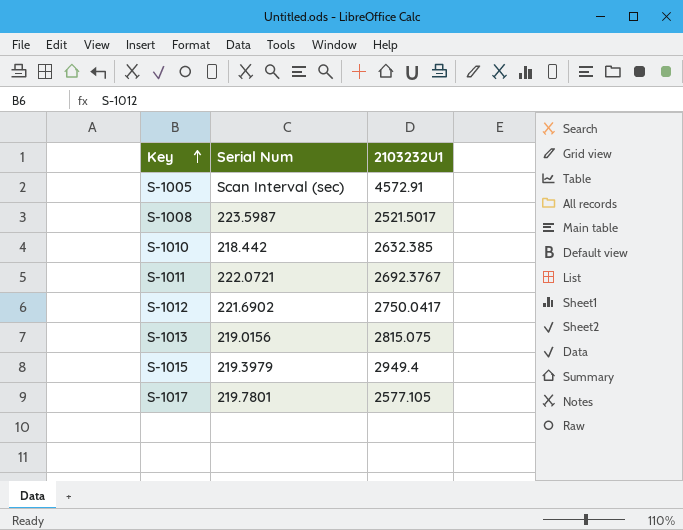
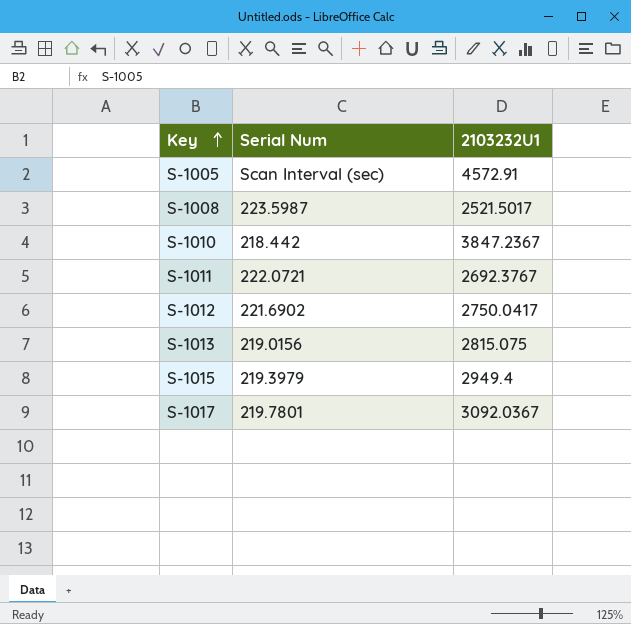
S-1010 | 2103232U1: 2632.385 -> 3847.2367
S-1017 | 2103232U1: 2577.105 -> 3092.0367

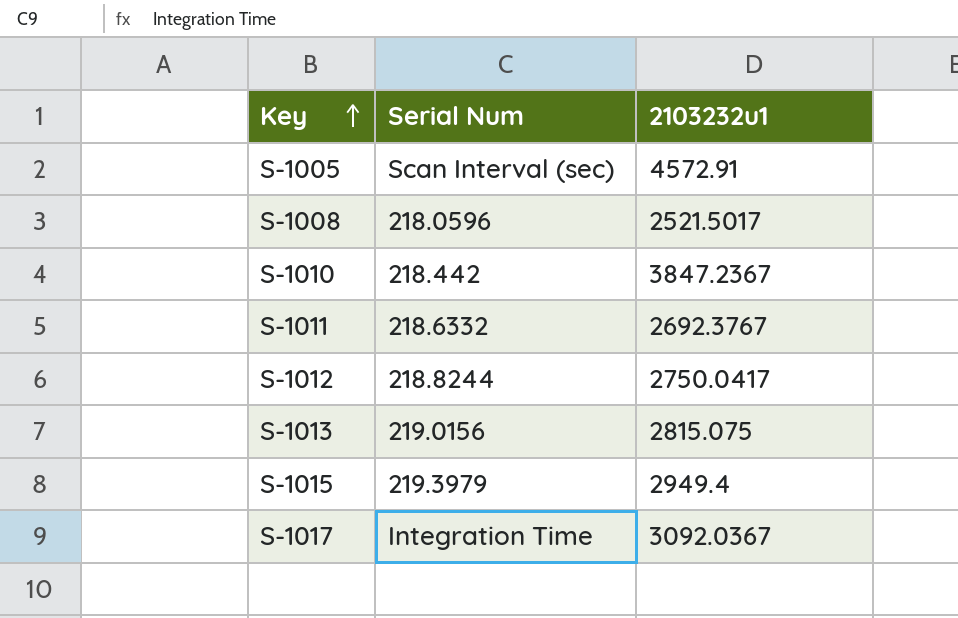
column name: 2103232U1 -> 2103232u1
S-1008 | Serial Num: 223.5987 -> 218.0596
S-1011 | Serial Num: 222.0721 -> 218.6332
S-1012 | Serial Num: 221.6902 -> 218.8244
S-1017 | Serial Num: 219.7801 -> Integration Time

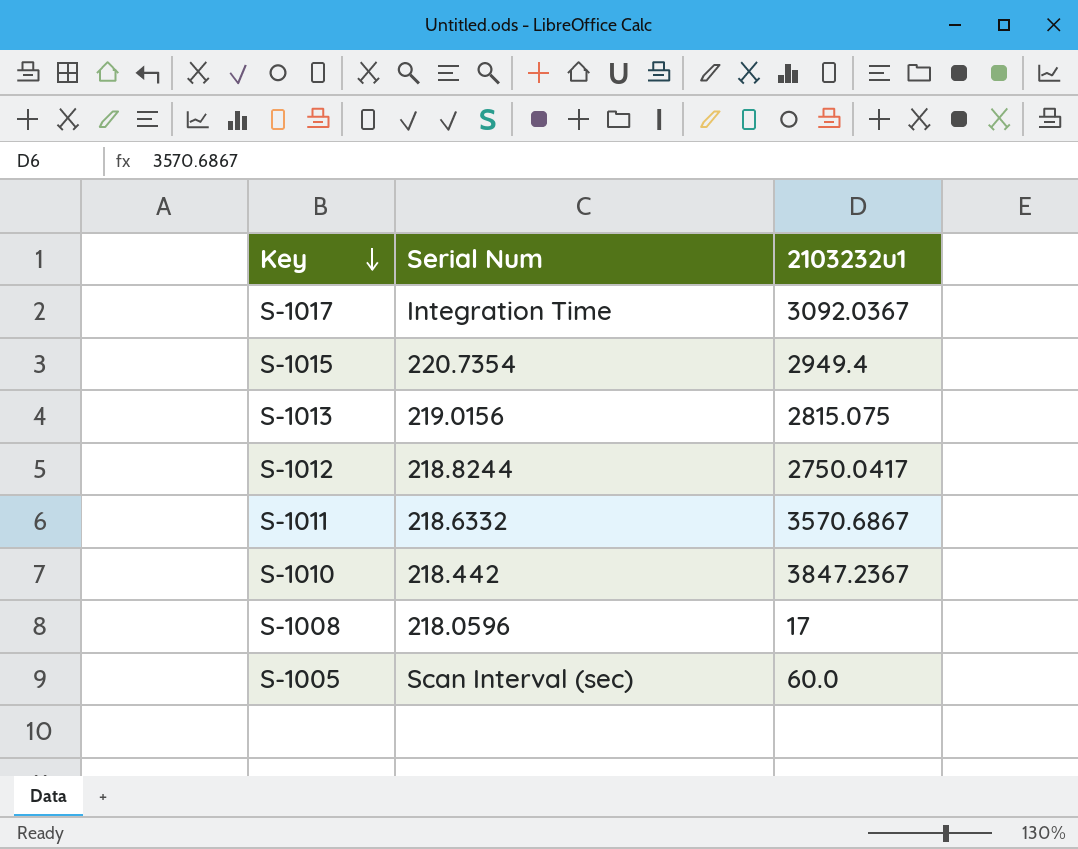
row order: Key ascending -> Key descending
S-1015 | Serial Num: 219.3979 -> 220.7354
S-1011 | 2103232u1: 2692.3767 -> 3570.6867
S-1008 | 2103232u1: 2521.5017 -> 17
S-1005 | 2103232u1: 4572.91 -> 60.0

